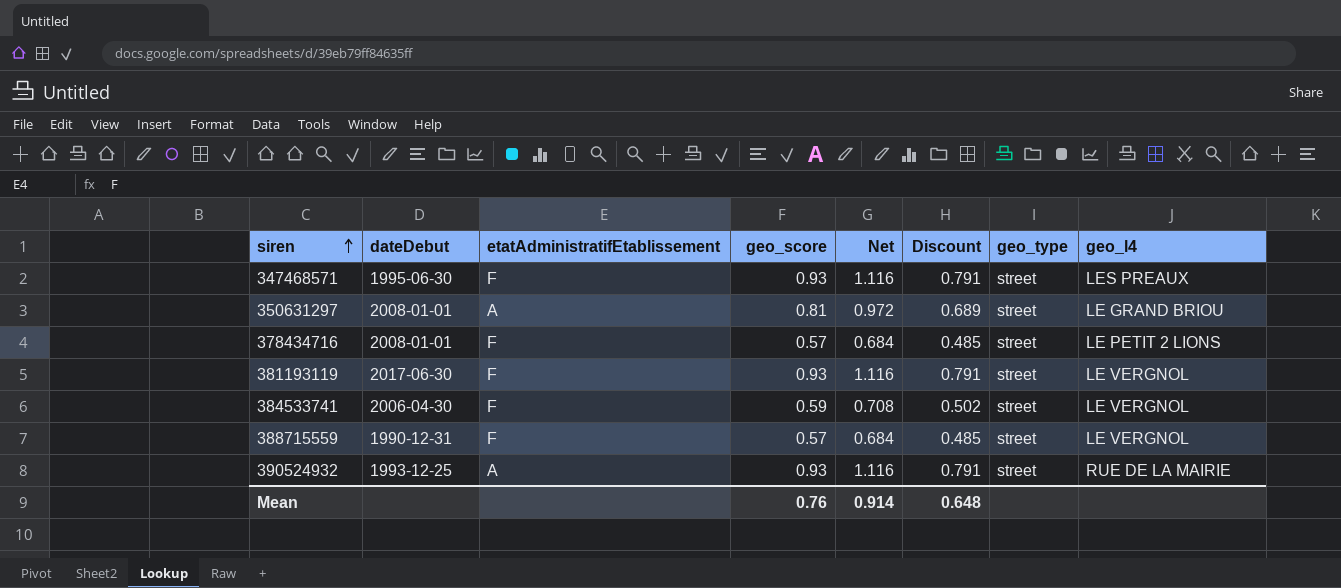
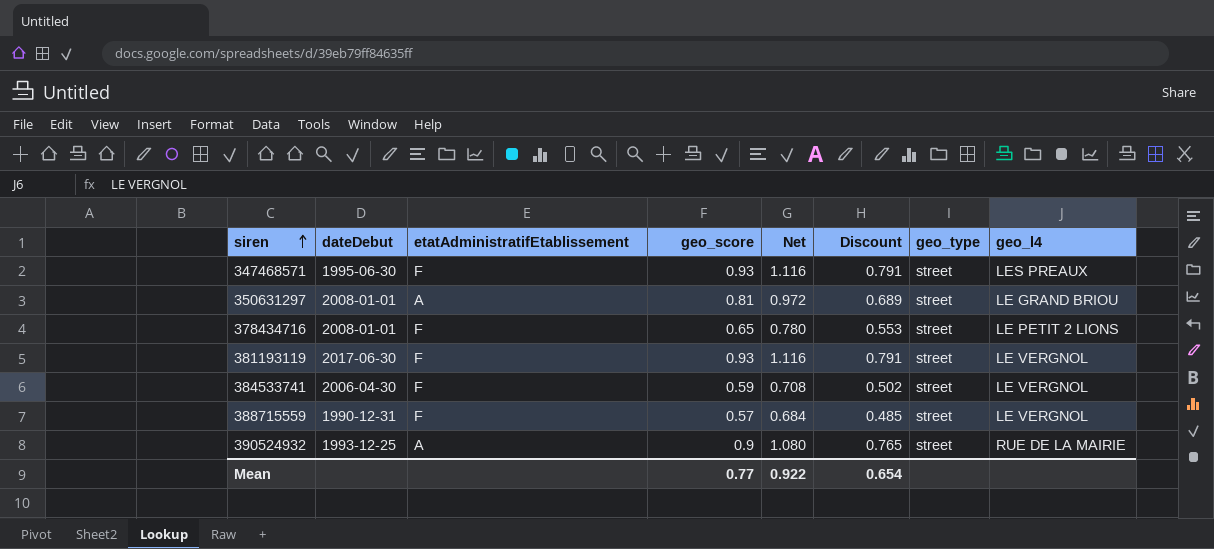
378434716 | geo_score: 0.57 -> 0.65
378434716 | Net: 0.684 -> 0.780
378434716 | Discount: 0.485 -> 0.553
390524932 | geo_score: 0.93 -> 0.9
390524932 | Net: 1.116 -> 1.080
390524932 | Discount: 0.791 -> 0.765
Mean | geo_score: 0.76 -> 0.77
Mean | Net: 0.914 -> 0.922
Mean | Discount: 0.648 -> 0.654

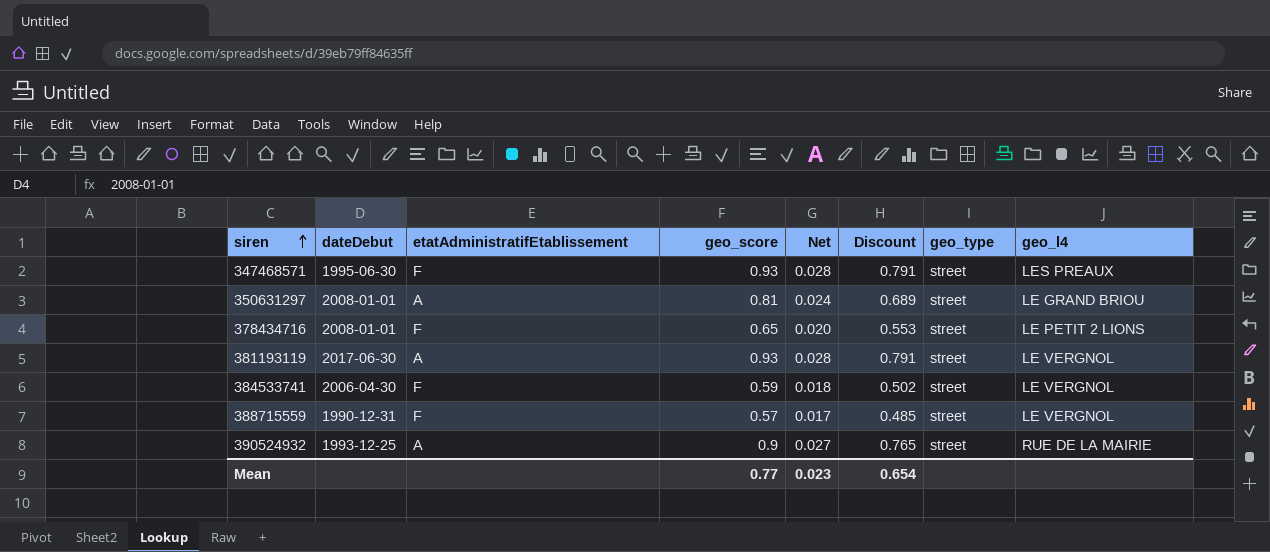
column Net | formula: [geo_score] * 1.2 -> [geo_score] * 0.03
381193119 | etatAdministratifEtablissement: F -> A
Mean | Net: 0.922 -> 0.023

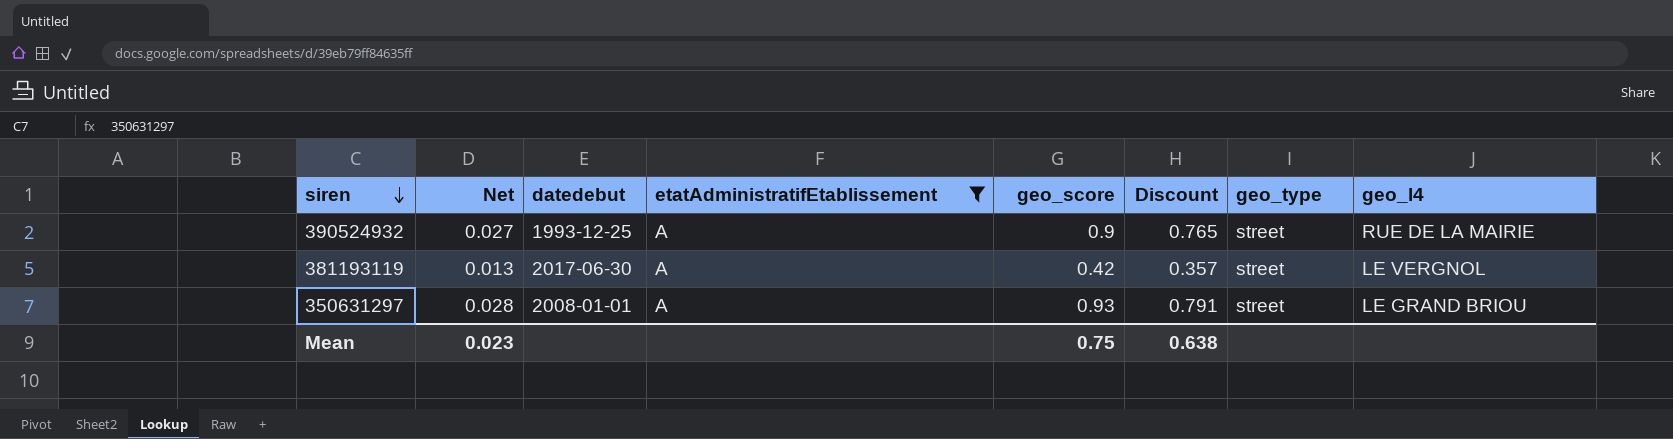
filter: none -> etatAdministratifEtablissement = A
row order: siren ascending -> siren descending
column Net | position: 5 -> 2
column name: dateDebut -> datedebut
381193119 | Net: 0.028 -> 0.013
381193119 | geo_score: 0.93 -> 0.42
381193119 | Discount: 0.791 -> 0.357
350631297 | Net: 0.024 -> 0.028
350631297 | geo_score: 0.81 -> 0.93
350631297 | Discount: 0.689 -> 0.791
Mean | geo_score: 0.77 -> 0.75
Mean | Discount: 0.654 -> 0.638

